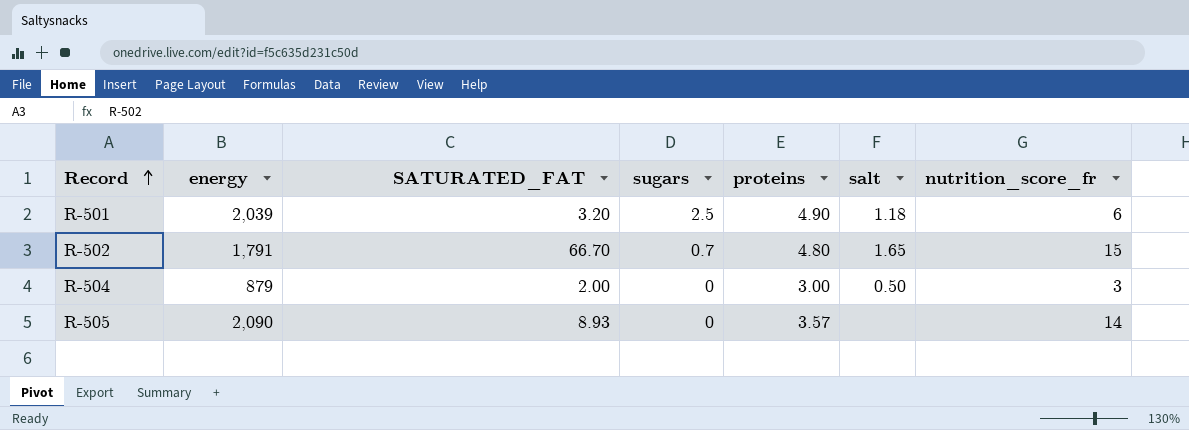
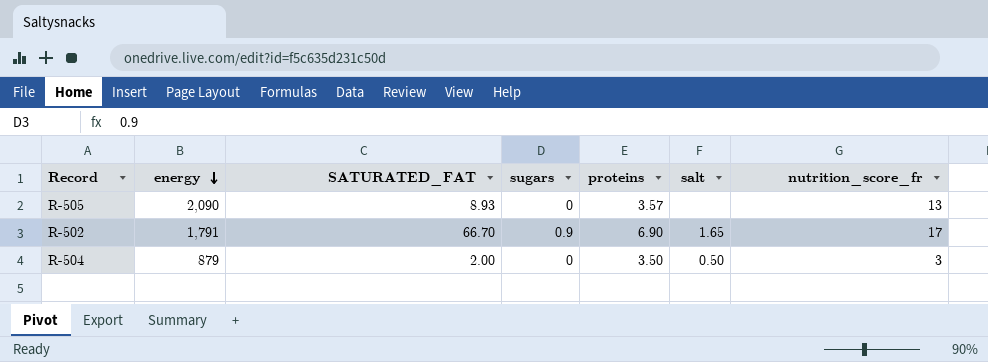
row order: Record ascending -> energy descending
row R-501: 2,039 | 3.20 | 2.5 | 4.90 | 1.18 | 6 -> none
R-505 | nutrition_score_fr: 14 -> 13
R-502 | sugars: 0.7 -> 0.9
R-502 | proteins: 4.80 -> 6.90
R-502 | nutrition_score_fr: 15 -> 17
R-504 | proteins: 3.00 -> 3.50

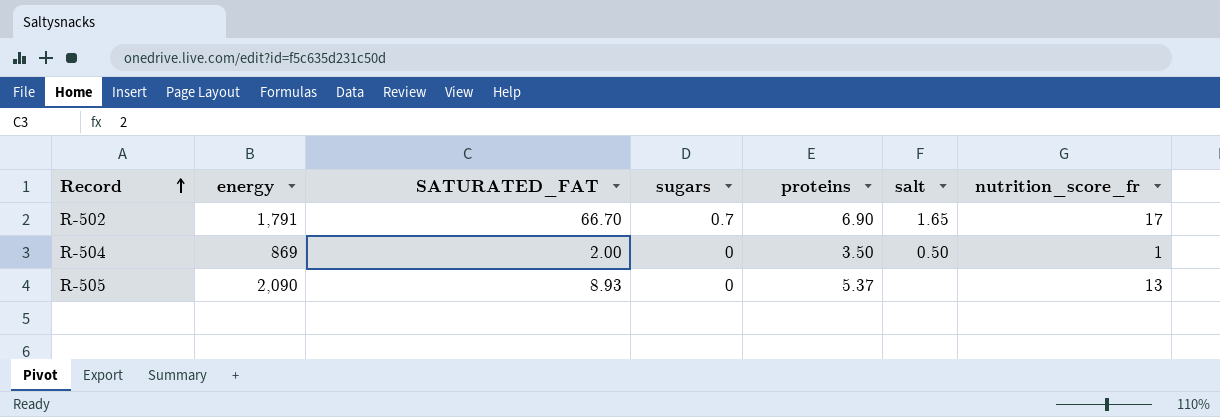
row order: energy descending -> Record ascending
R-502 | sugars: 0.9 -> 0.7
R-504 | energy: 879 -> 869
R-504 | nutrition_score_fr: 3 -> 1
R-505 | proteins: 3.57 -> 5.37

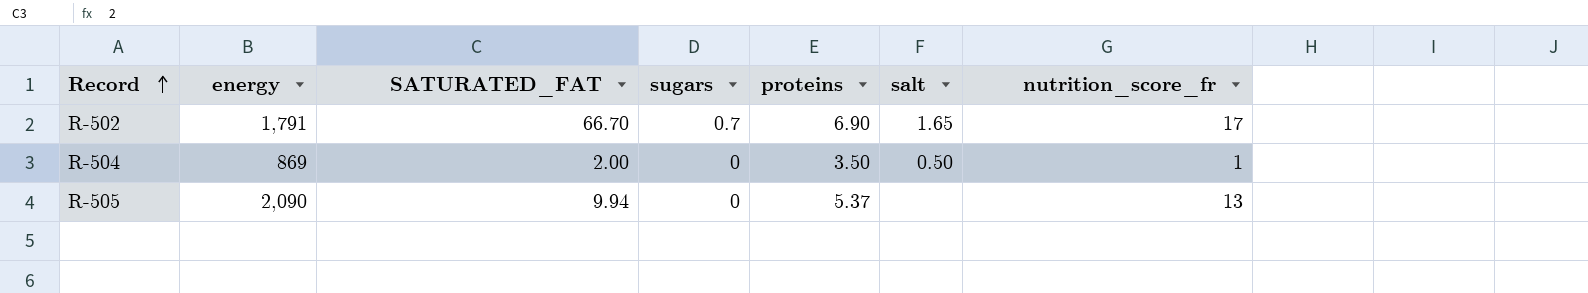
R-505 | SATURATED_FAT: 8.93 -> 9.94

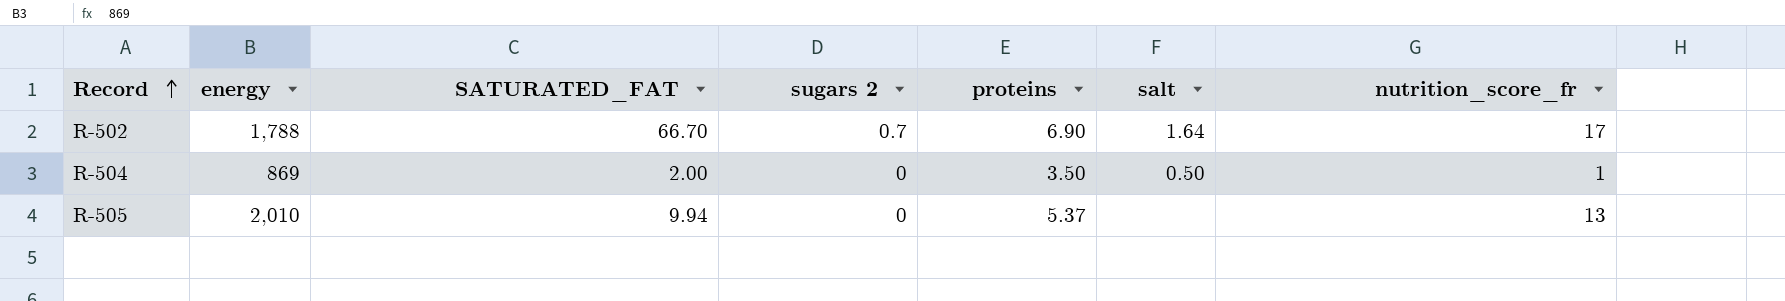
column name: sugars -> sugars 2
R-502 | energy: 1,791 -> 1,788
R-502 | salt: 1.65 -> 1.64
R-505 | energy: 2,090 -> 2,010

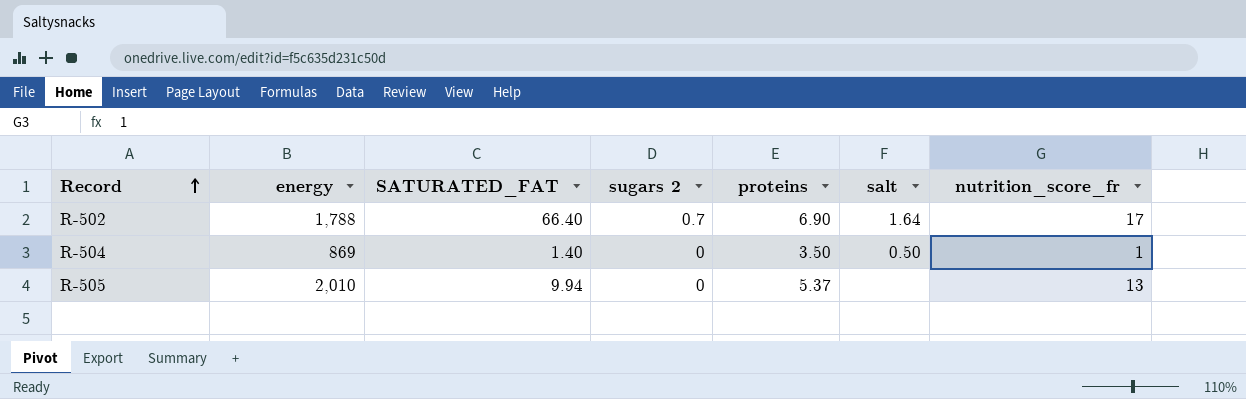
R-502 | SATURATED_FAT: 66.70 -> 66.40
R-504 | SATURATED_FAT: 2.00 -> 1.40

